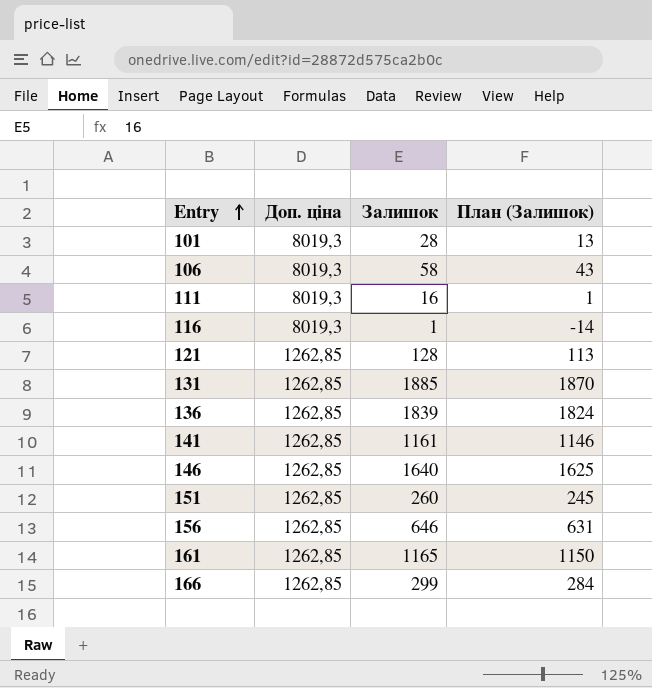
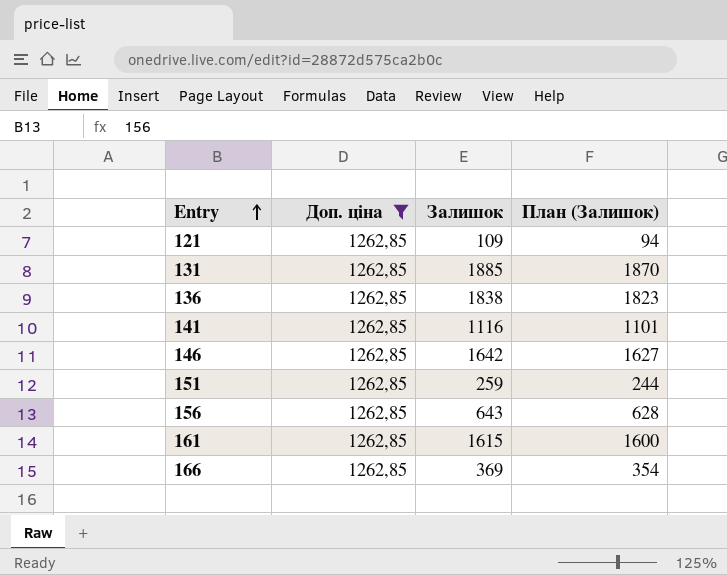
filter: none -> Доп. ціна = 1262,85
121 | Залишок: 128 -> 109
121 | План (Залишок): 113 -> 94
136 | Залишок: 1839 -> 1838
136 | План (Залишок): 1824 -> 1823
141 | Залишок: 1161 -> 1116
141 | План (Залишок): 1146 -> 1101
146 | Залишок: 1640 -> 1642
146 | План (Залишок): 1625 -> 1627
151 | Залишок: 260 -> 259
151 | План (Залишок): 245 -> 244
156 | Залишок: 646 -> 643
156 | План (Залишок): 631 -> 628
161 | Залишок: 1165 -> 1615
161 | План (Залишок): 1150 -> 1600
166 | Залишок: 299 -> 369
166 | План (Залишок): 284 -> 354

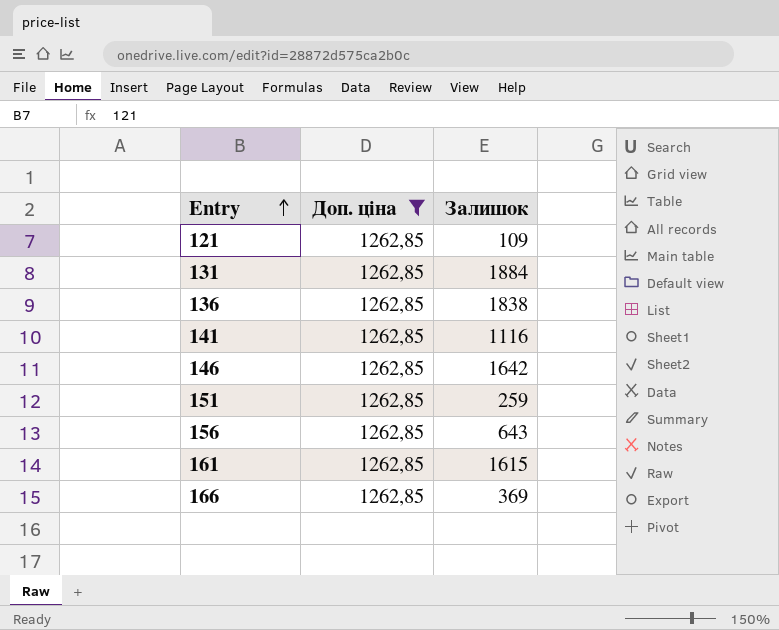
column План (Залишок) | formula: [Залишок] - 15 -> none
131 | Залишок: 1885 -> 1884

